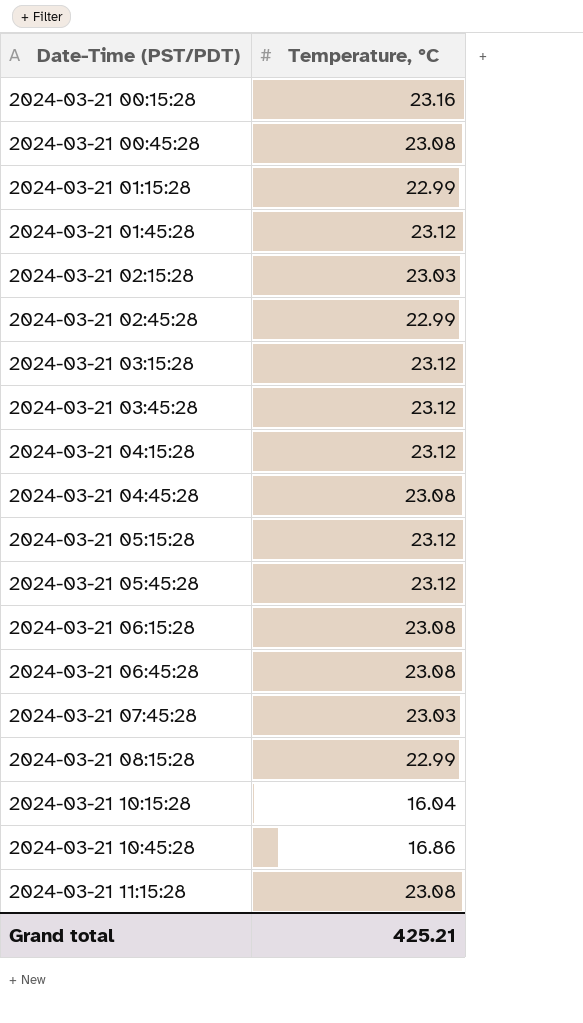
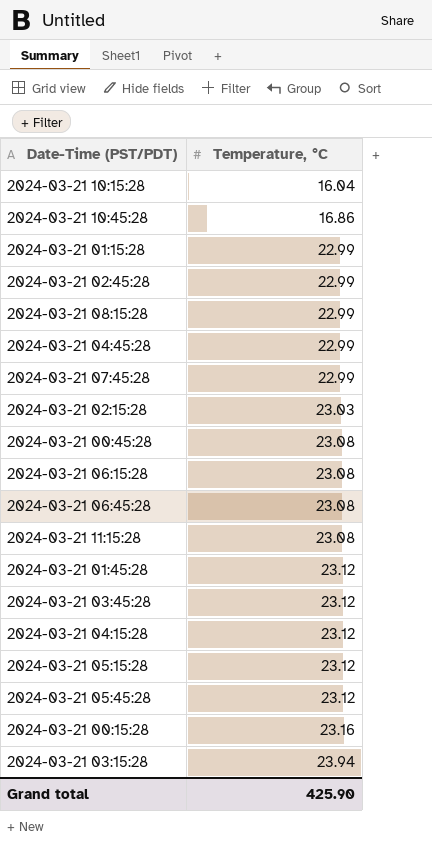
row order: Date-Time (PST/PDT) ascending -> Temperature, °C ascending
2024-03-21 04:45:28 | Temperature, °C: 23.08 -> 22.99
2024-03-21 07:45:28 | Temperature, °C: 23.03 -> 22.99
2024-03-21 03:15:28 | Temperature, °C: 23.12 -> 23.94
Grand total | Temperature, °C: 425.21 -> 425.90

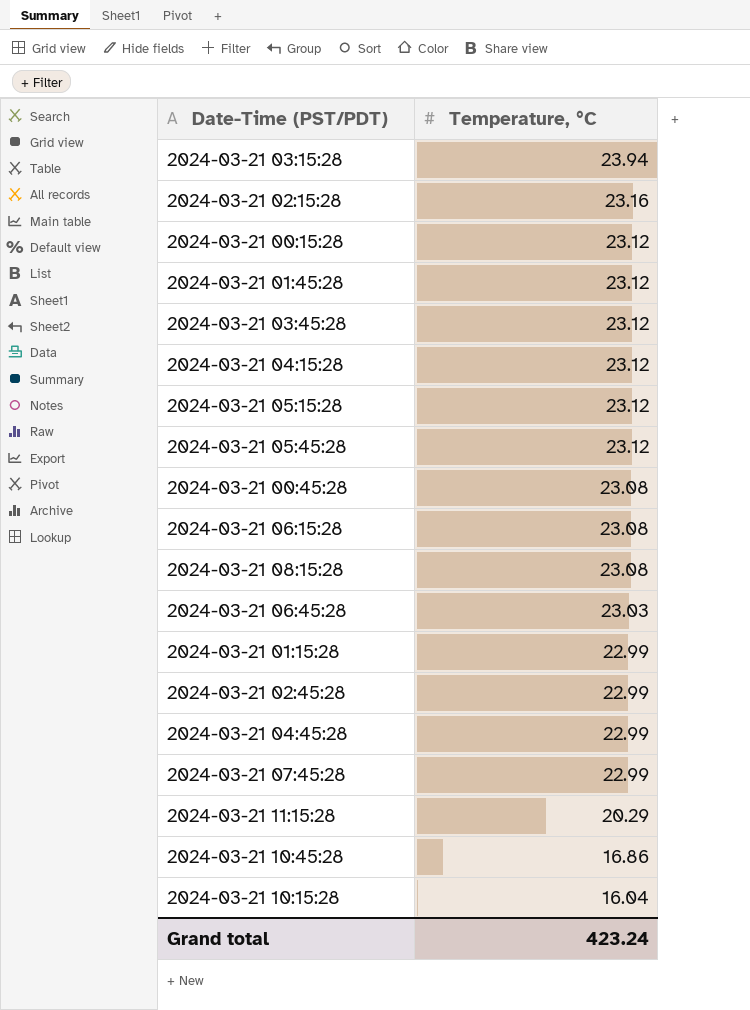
row order: Temperature, °C ascending -> Temperature, °C descending
2024-03-21 02:15:28 | Temperature, °C: 23.03 -> 23.16
2024-03-21 00:15:28 | Temperature, °C: 23.16 -> 23.12
2024-03-21 08:15:28 | Temperature, °C: 22.99 -> 23.08
2024-03-21 06:45:28 | Temperature, °C: 23.08 -> 23.03
2024-03-21 11:15:28 | Temperature, °C: 23.08 -> 20.29
Grand total | Temperature, °C: 425.90 -> 423.24

